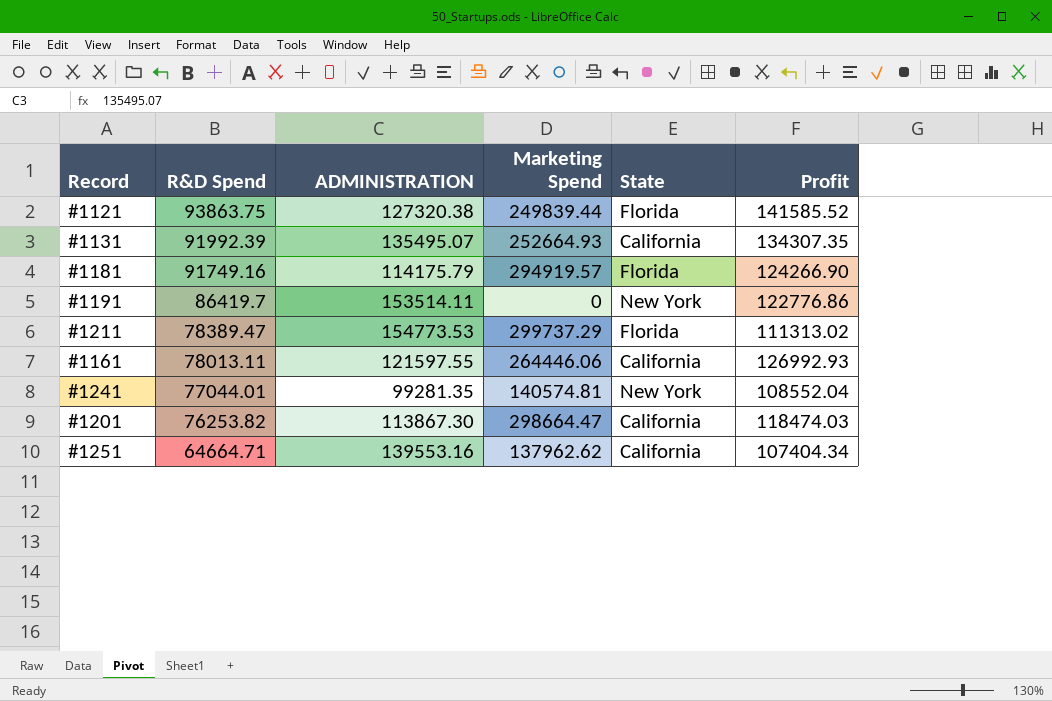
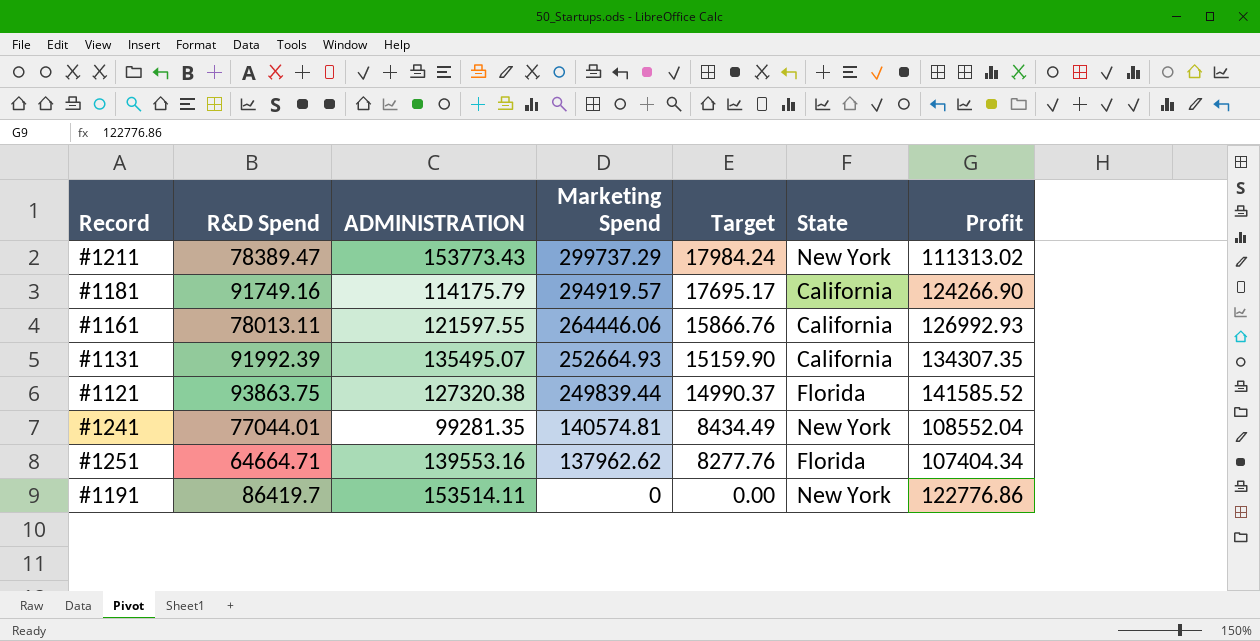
row order: R&D Spend descending -> Marketing Spend descending
column Target | formula: none -> [Marketing Spend] * 0.06
row #1201: 76253.82 | 113867.30 | 298664.47 | California | 118474.03 -> none
#1211 | ADMINISTRATION: 154773.53 -> 153773.43
#1211 | State: Florida -> New York
#1181 | State: Florida -> California
#1251 | State: California -> Florida

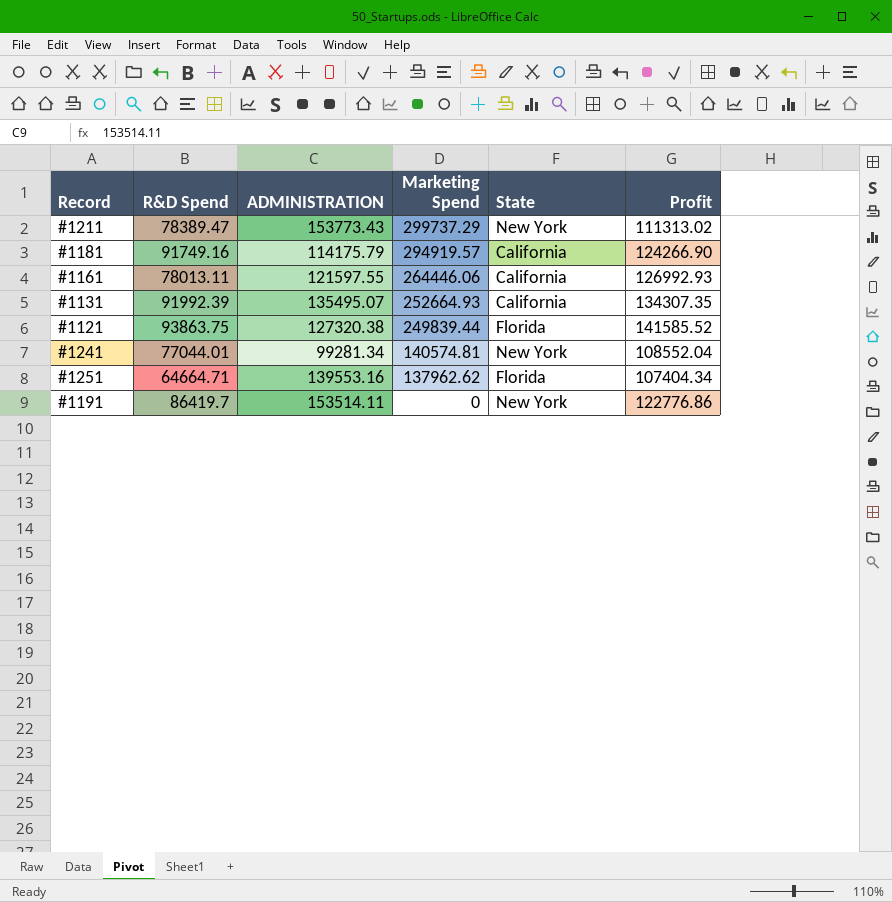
column Target | formula: [Marketing Spend] * 0.06 -> none
#1241 | ADMINISTRATION: 99281.35 -> 99281.34

